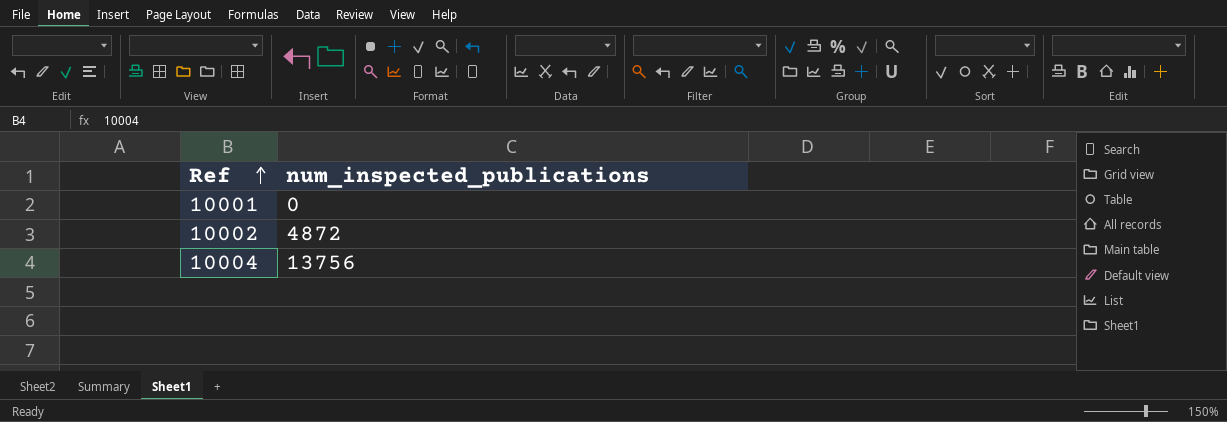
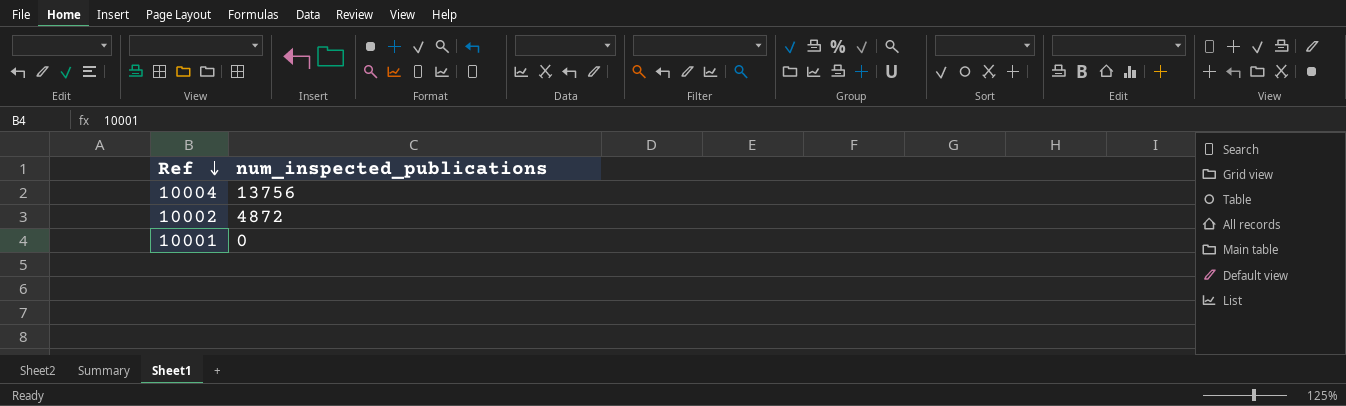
row order: Ref ascending -> Ref descending

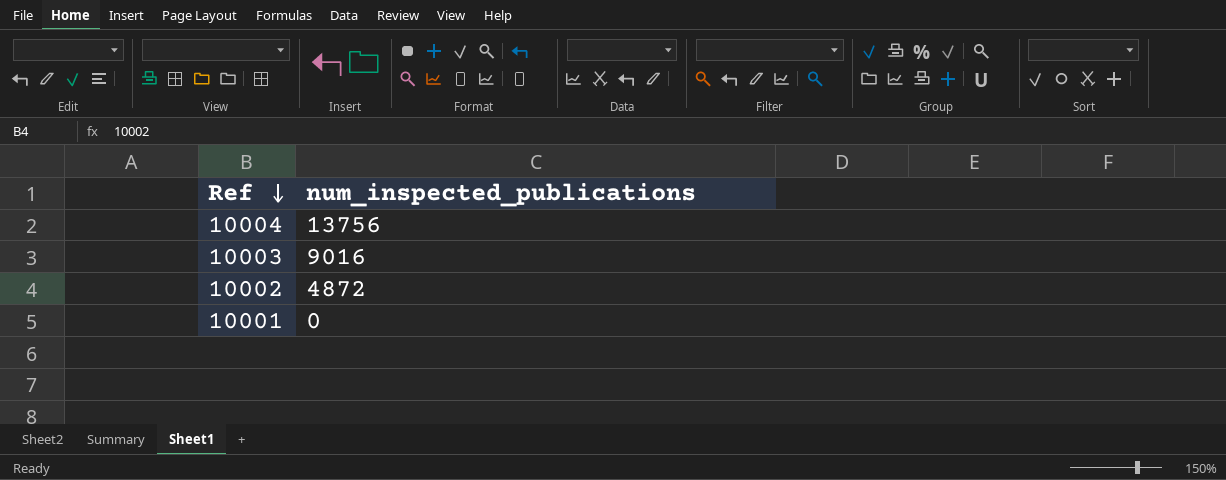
row 10003: none -> 9016

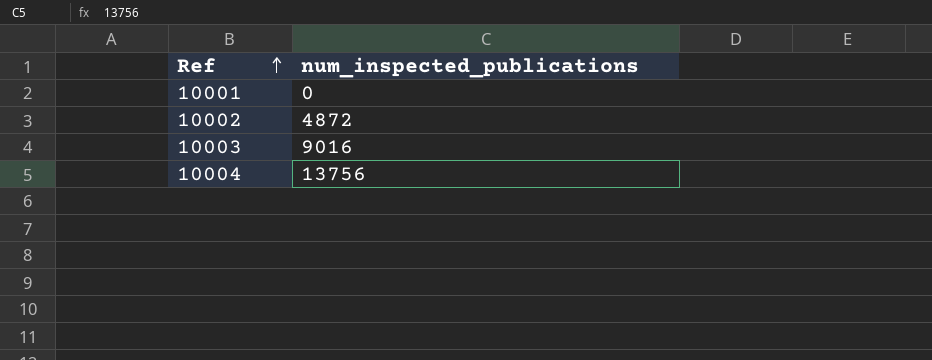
row order: Ref descending -> Ref ascending

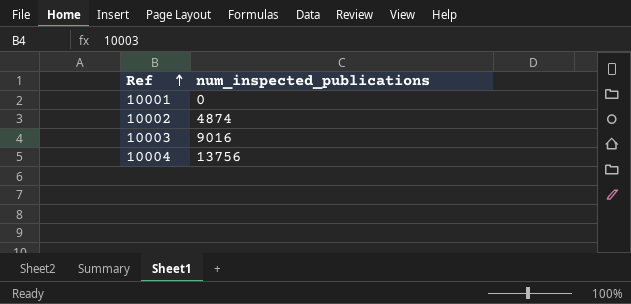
10002 | num_inspected_publications: 4872 -> 4874

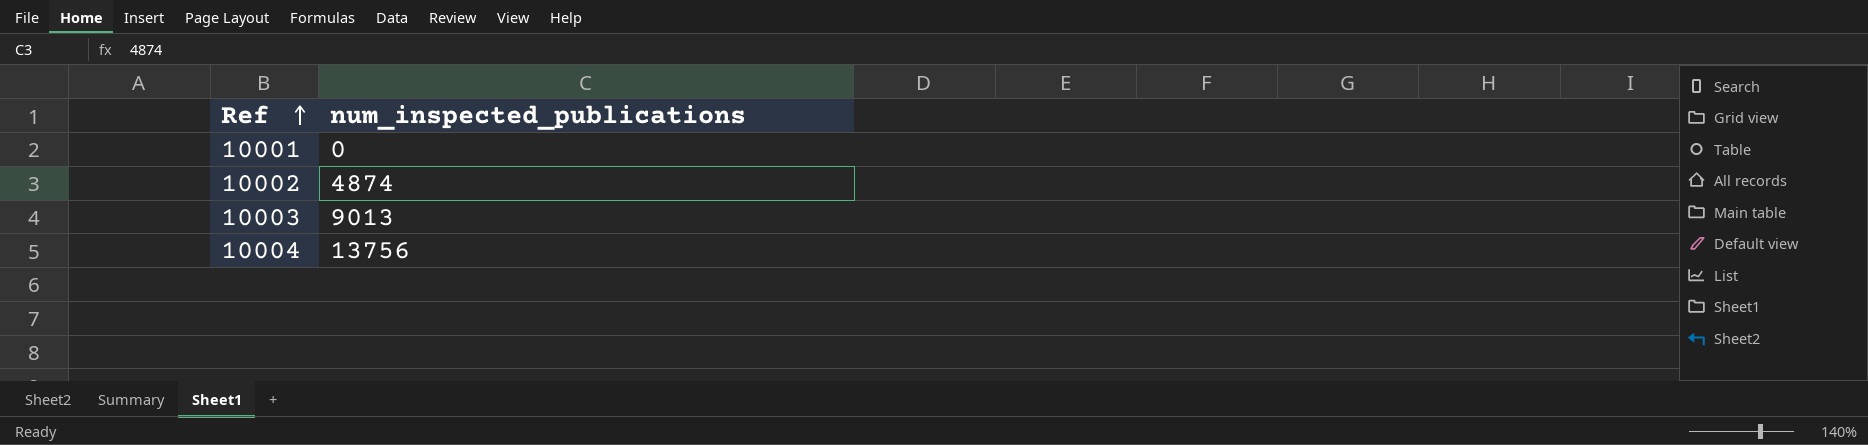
10003 | num_inspected_publications: 9016 -> 9013

